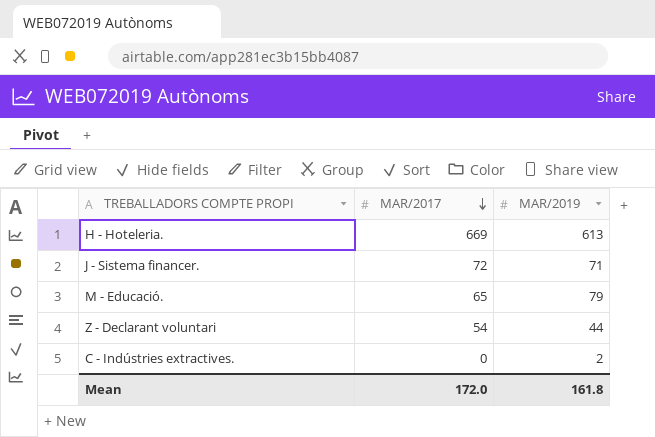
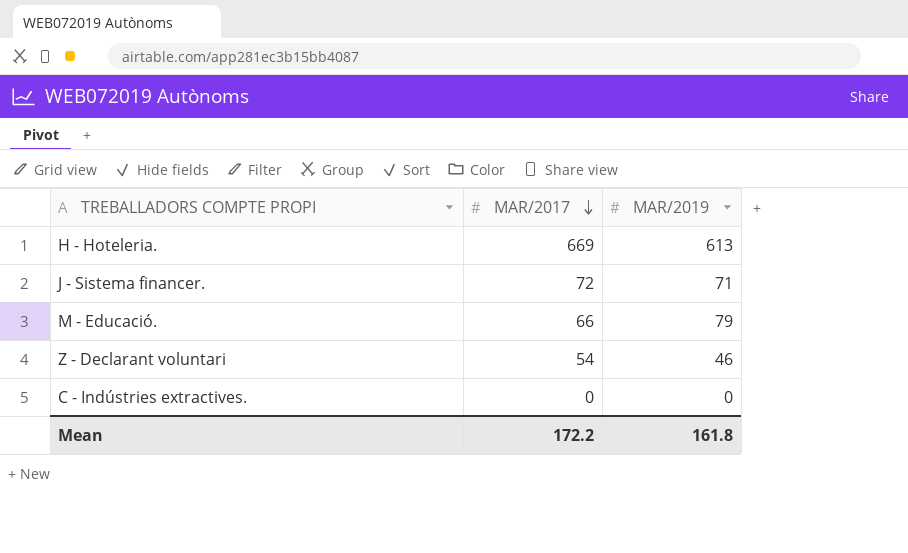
M - Educació. | MAR/2017: 65 -> 66
Z - Declarant voluntari | MAR/2019: 44 -> 46
C - Indústries extractives. | MAR/2019: 2 -> 0
Mean | MAR/2017: 172.0 -> 172.2

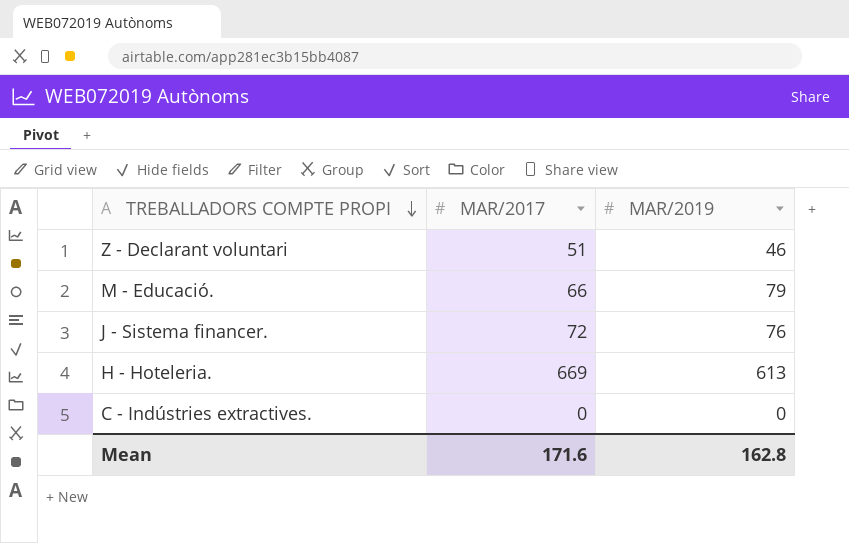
row order: MAR/2017 descending -> TREBALLADORS COMPTE PROPI descending
Z - Declarant voluntari | MAR/2017: 54 -> 51
J - Sistema financer. | MAR/2019: 71 -> 76
Mean | MAR/2017: 172.2 -> 171.6
Mean | MAR/2019: 161.8 -> 162.8

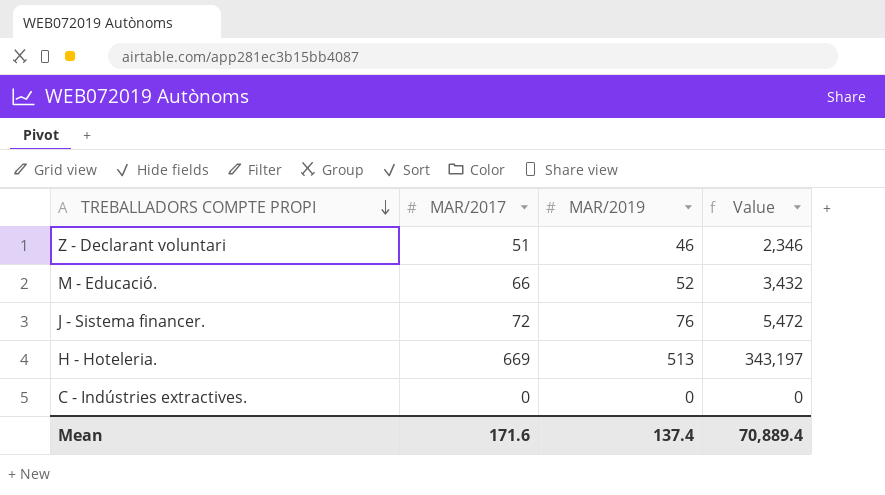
column Value | formula: none -> [MAR/2017] * [MAR/2019]
M - Educació. | MAR/2019: 79 -> 52
H - Hoteleria. | MAR/2019: 613 -> 513
Mean | MAR/2019: 162.8 -> 137.4

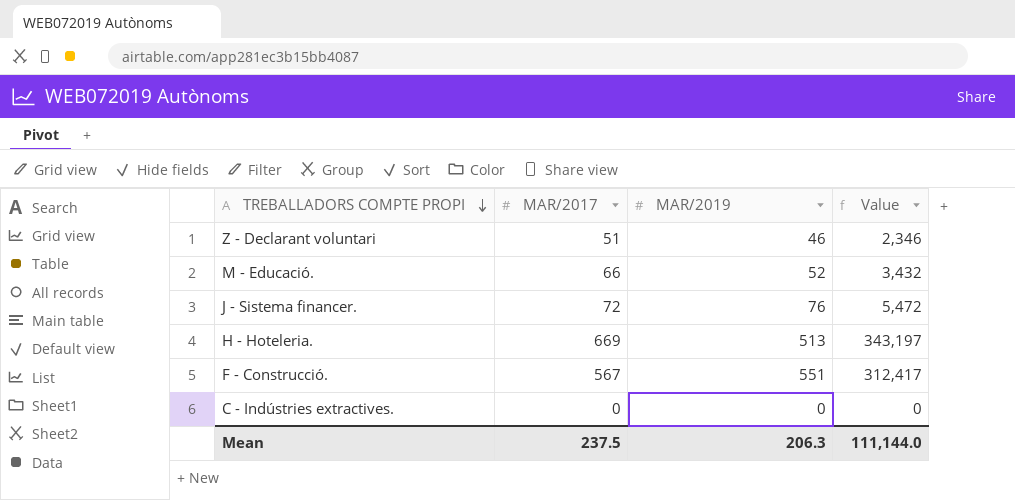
row F - Construcció.: none -> 567 | 551 | 312,417
Mean | MAR/2017: 171.6 -> 237.5
Mean | MAR/2019: 137.4 -> 206.3
Mean | Value: 70,889.4 -> 111,144.0

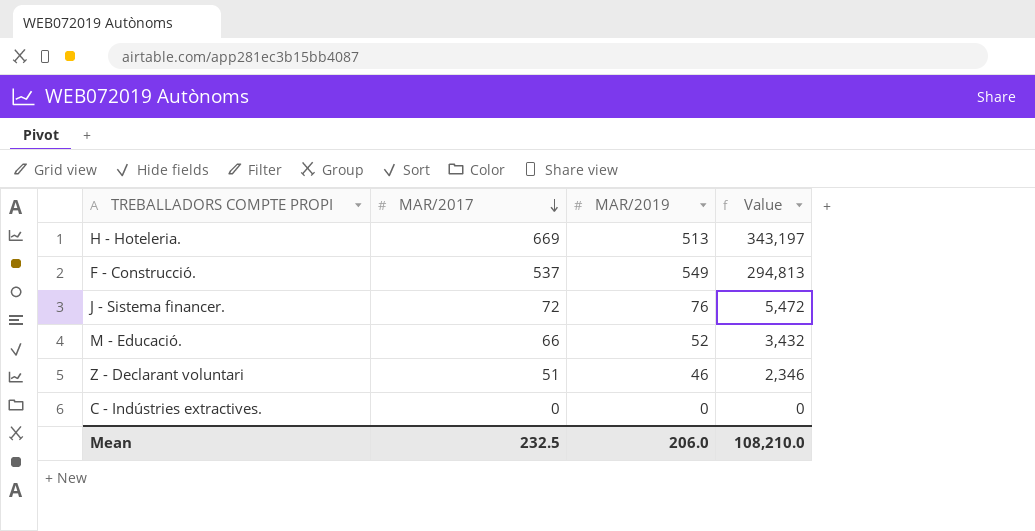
row order: TREBALLADORS COMPTE PROPI descending -> MAR/2017 descending
F - Construcció. | MAR/2017: 567 -> 537
F - Construcció. | MAR/2019: 551 -> 549
F - Construcció. | Value: 312,417 -> 294,813
Mean | MAR/2017: 237.5 -> 232.5
Mean | MAR/2019: 206.3 -> 206.0
Mean | Value: 111,144.0 -> 108,210.0

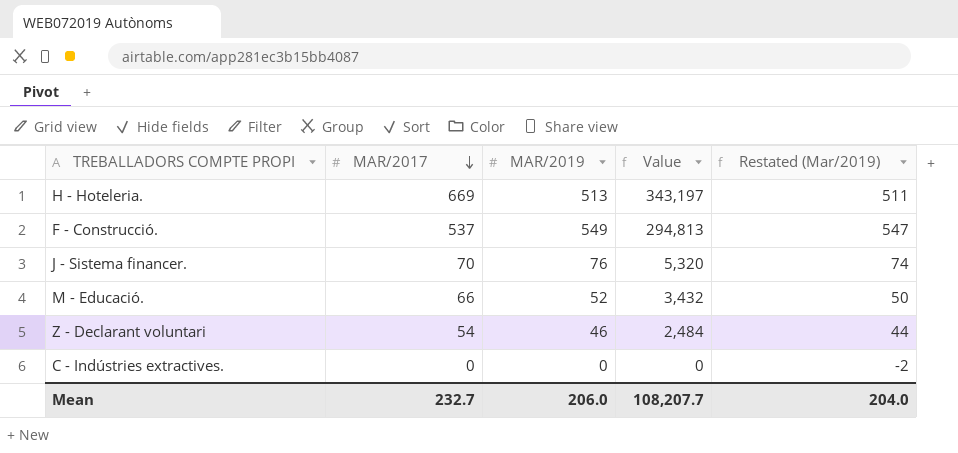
column Restated (Mar/2019) | formula: none -> [MAR/2019] - 2
J - Sistema financer. | MAR/2017: 72 -> 70
J - Sistema financer. | Value: 5,472 -> 5,320
Z - Declarant voluntari | MAR/2017: 51 -> 54
Z - Declarant voluntari | Value: 2,346 -> 2,484
Mean | MAR/2017: 232.5 -> 232.7
Mean | Value: 108,210.0 -> 108,207.7

